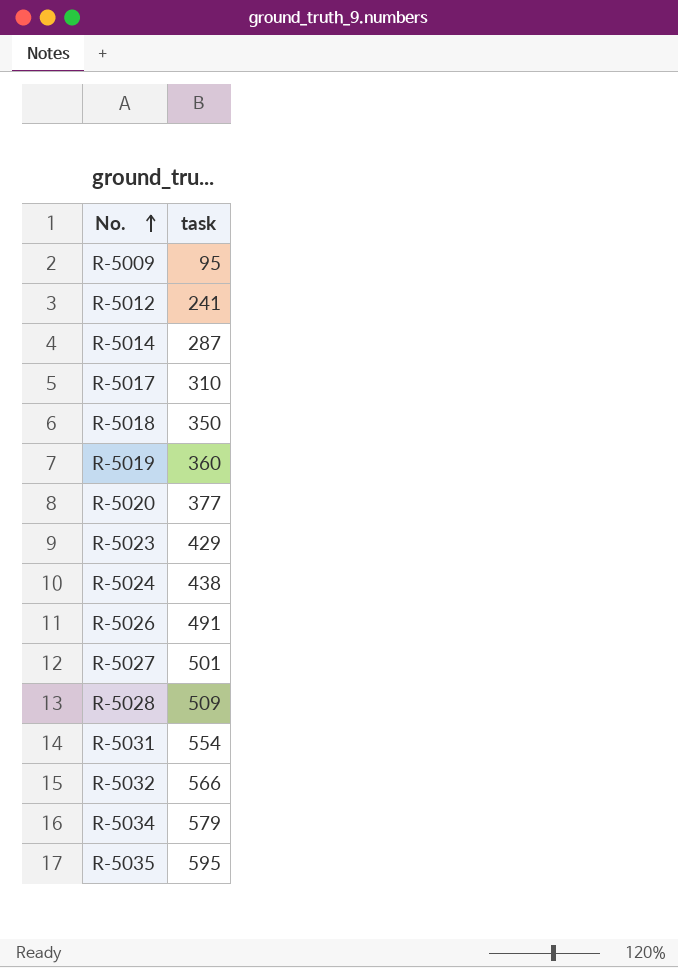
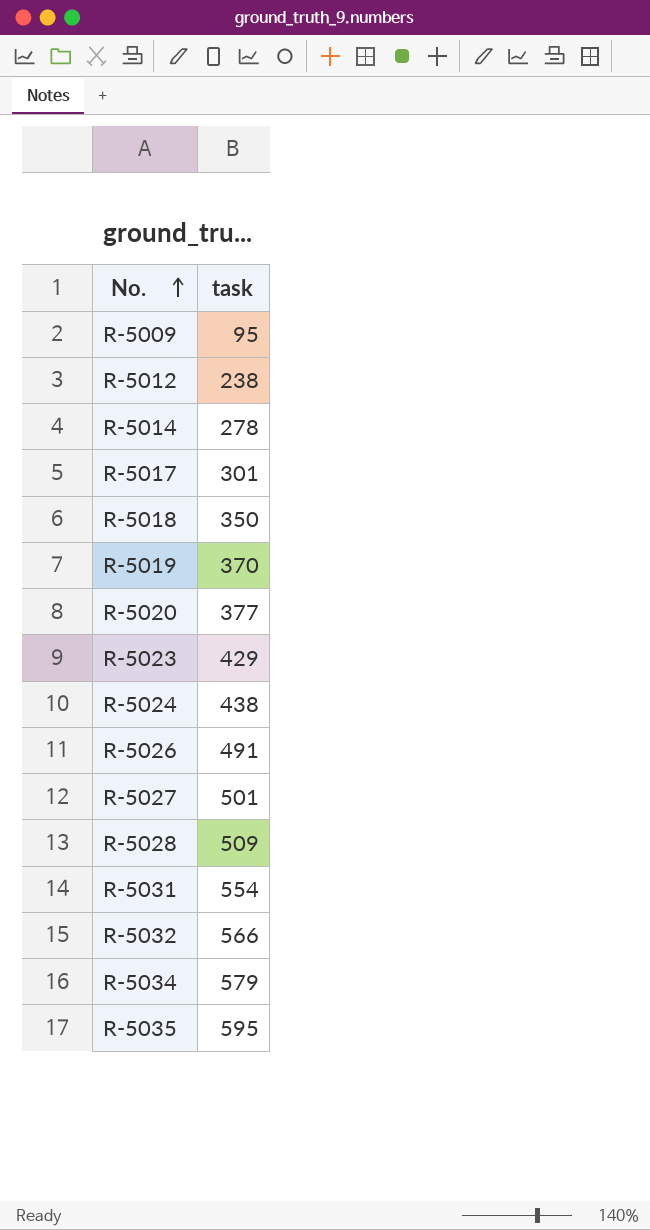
R-5012 | task: 241 -> 238
R-5014 | task: 287 -> 278
R-5017 | task: 310 -> 301
R-5019 | task: 360 -> 370

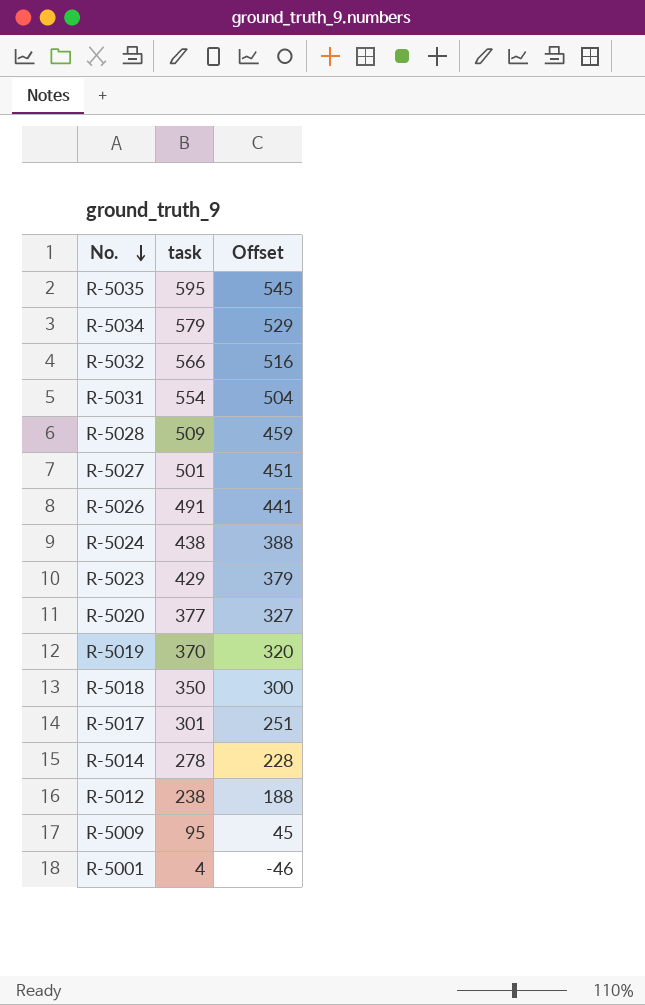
row order: No. ascending -> No. descending
column Offset | formula: none -> [task] - 50
row R-5001: none -> 4 | -46

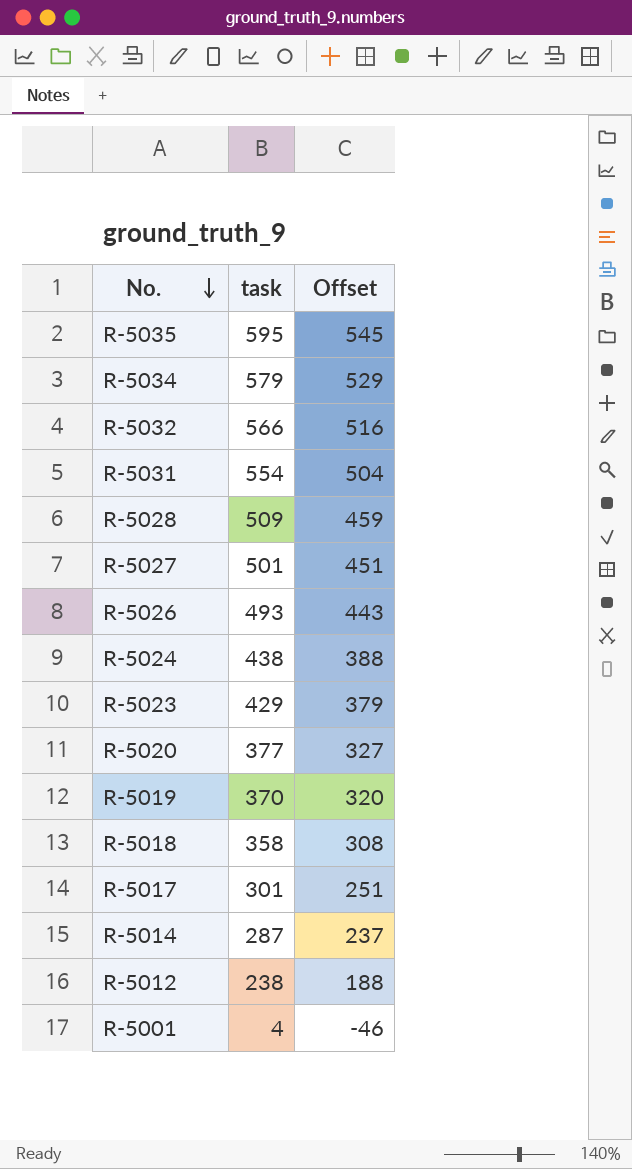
row R-5009: 95 | 45 -> none
R-5026 | task: 491 -> 493
R-5026 | Offset: 441 -> 443
R-5018 | task: 350 -> 358
R-5018 | Offset: 300 -> 308
R-5014 | task: 278 -> 287
R-5014 | Offset: 228 -> 237

